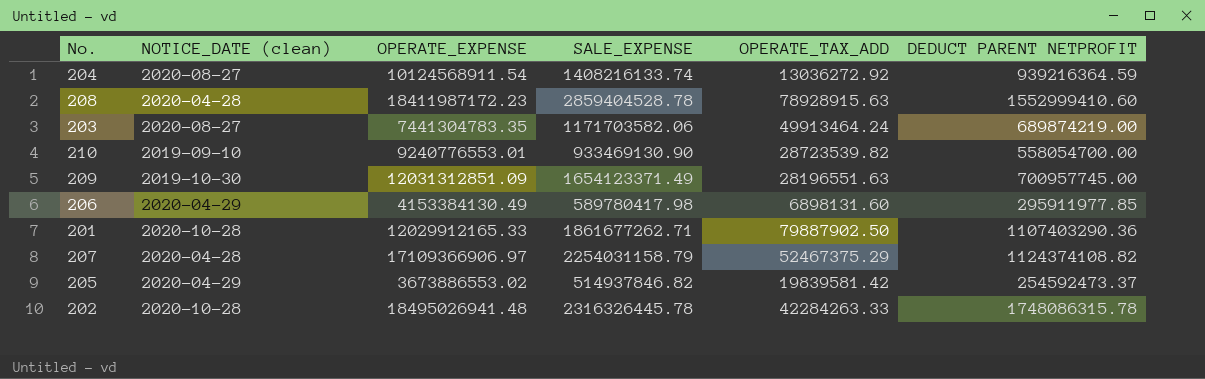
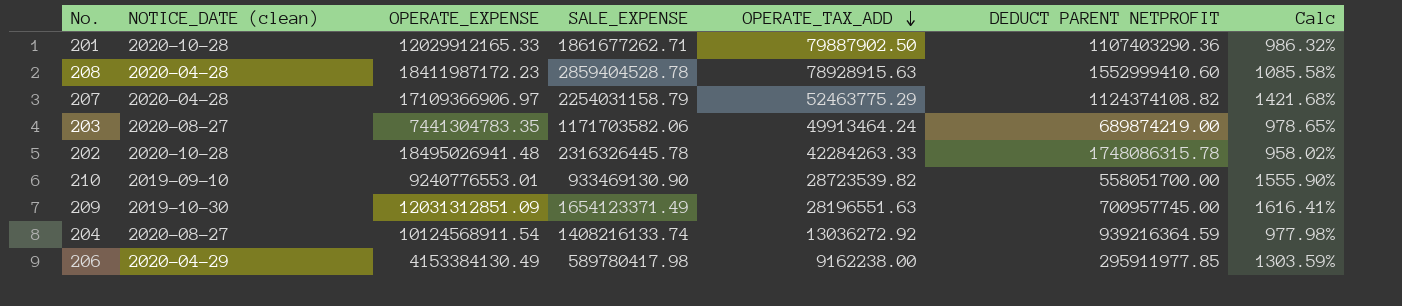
row order: none -> OPERATE_TAX_ADD descending
column Calc | formula: none -> ([OPERATE_EXPENSE] - [DEDUCT PARENT NETPROFIT]) / [DEDUCT PARENT NETPROFIT]
row 205: 2020-04-29 | 3673886553.02 | 514937846.82 | 19839581.42 | 254592473.37 -> none
207 | OPERATE_TAX_ADD: 52467375.29 -> 52463775.29
210 | DEDUCT PARENT NETPROFIT: 558054700.00 -> 558051700.00
206 | OPERATE_TAX_ADD: 6898131.60 -> 9162238.00

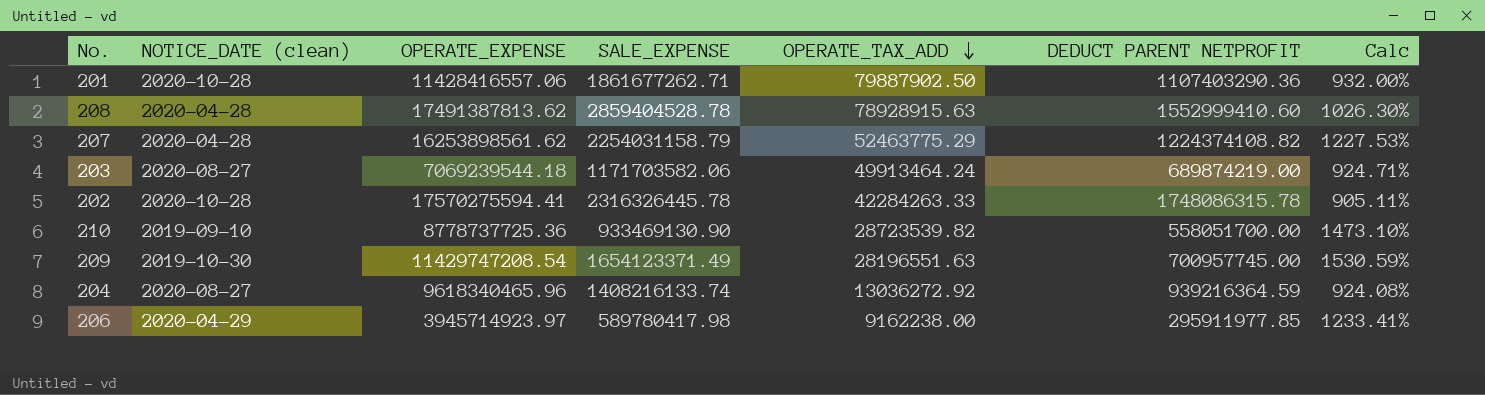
201 | OPERATE_EXPENSE: 12029912165.33 -> 11428416557.06
201 | Calc: 986.32% -> 932.00%
208 | OPERATE_EXPENSE: 18411987172.23 -> 17491387813.62
208 | Calc: 1085.58% -> 1026.30%
207 | OPERATE_EXPENSE: 17109366906.97 -> 16253898561.62
207 | DEDUCT PARENT NETPROFIT: 1124374108.82 -> 1224374108.82
207 | Calc: 1421.68% -> 1227.53%
203 | OPERATE_EXPENSE: 7441304783.35 -> 7069239544.18
203 | Calc: 978.65% -> 924.71%
202 | OPERATE_EXPENSE: 18495026941.48 -> 17570275594.41
202 | Calc: 958.02% -> 905.11%
210 | OPERATE_EXPENSE: 9240776553.01 -> 8778737725.36
210 | Calc: 1555.90% -> 1473.10%
209 | OPERATE_EXPENSE: 12031312851.09 -> 11429747208.54
209 | Calc: 1616.41% -> 1530.59%
204 | OPERATE_EXPENSE: 10124568911.54 -> 9618340465.96
204 | Calc: 977.98% -> 924.08%
206 | OPERATE_EXPENSE: 4153384130.49 -> 3945714923.97
206 | Calc: 1303.59% -> 1233.41%

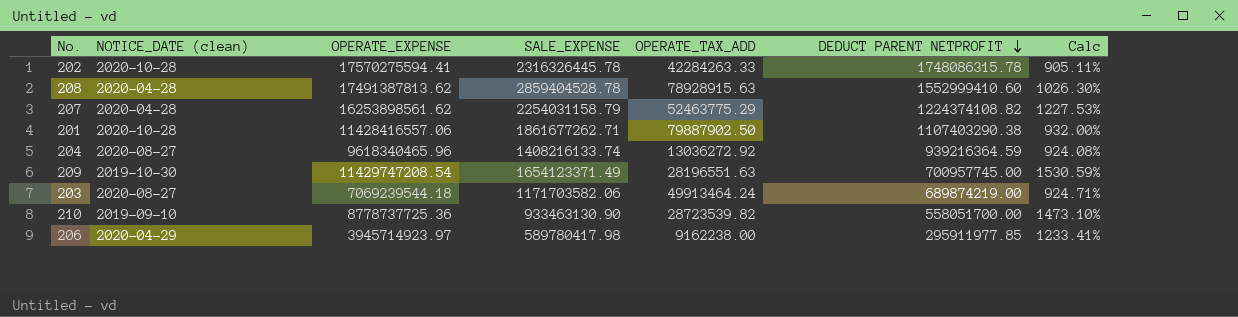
row order: OPERATE_TAX_ADD descending -> DEDUCT PARENT NETPROFIT descending
201 | DEDUCT PARENT NETPROFIT: 1107403290.36 -> 1107403290.38
210 | SALE_EXPENSE: 933469130.90 -> 933463130.90

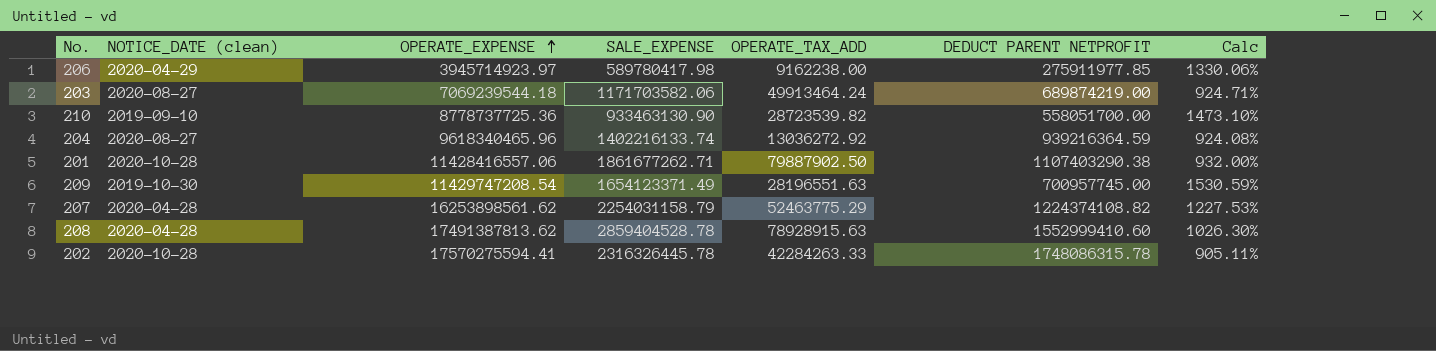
row order: DEDUCT PARENT NETPROFIT descending -> OPERATE_EXPENSE ascending
206 | DEDUCT PARENT NETPROFIT: 295911977.85 -> 275911977.85
206 | Calc: 1233.41% -> 1330.06%
204 | SALE_EXPENSE: 1408216133.74 -> 1402216133.74

